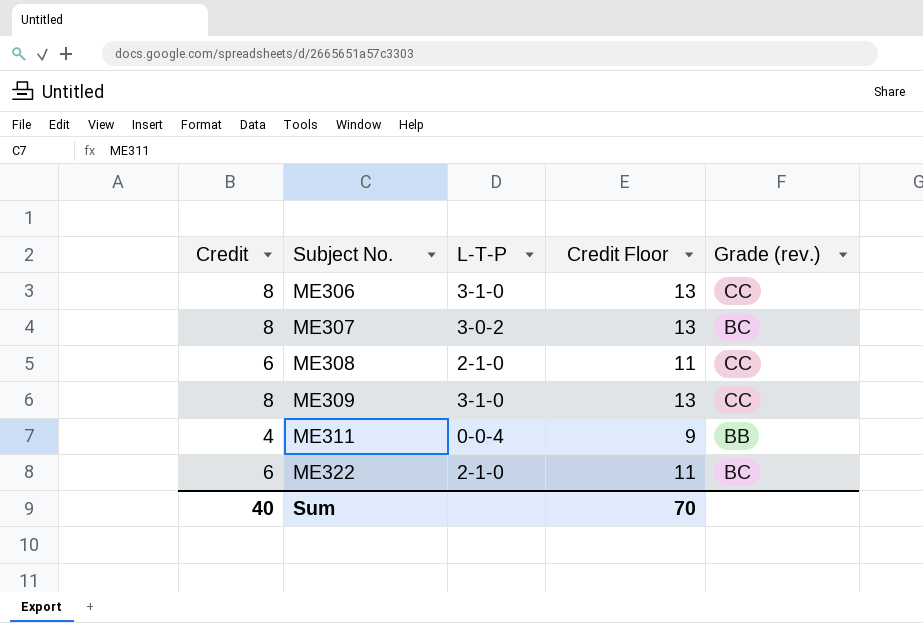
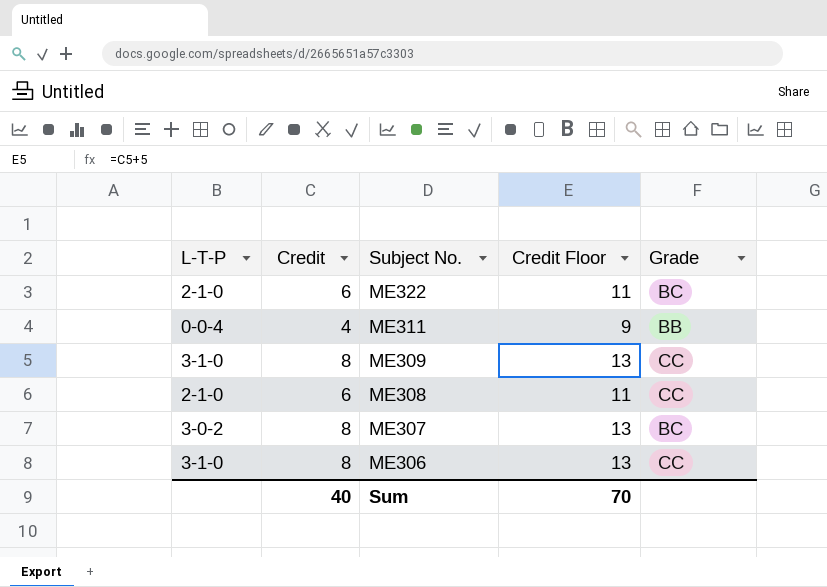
row order: Subject No. ascending -> Subject No. descending
column L-T-P | position: 3 -> 1
column name: Grade (rev.) -> Grade

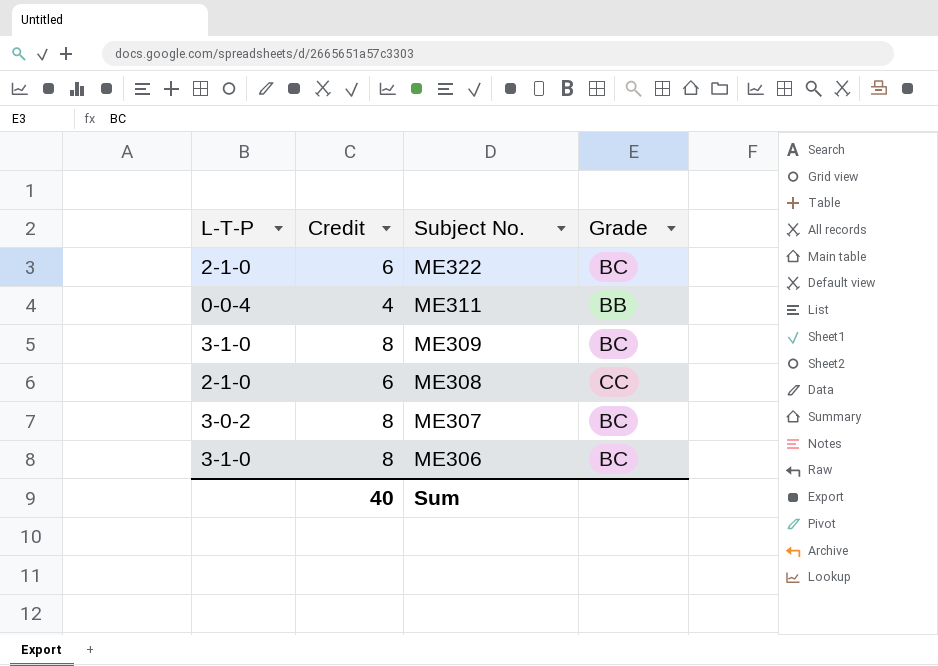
column Credit Floor | formula: [Credit] + 5 -> none
ME309 | Grade: CC -> BC
ME306 | Grade: CC -> BC

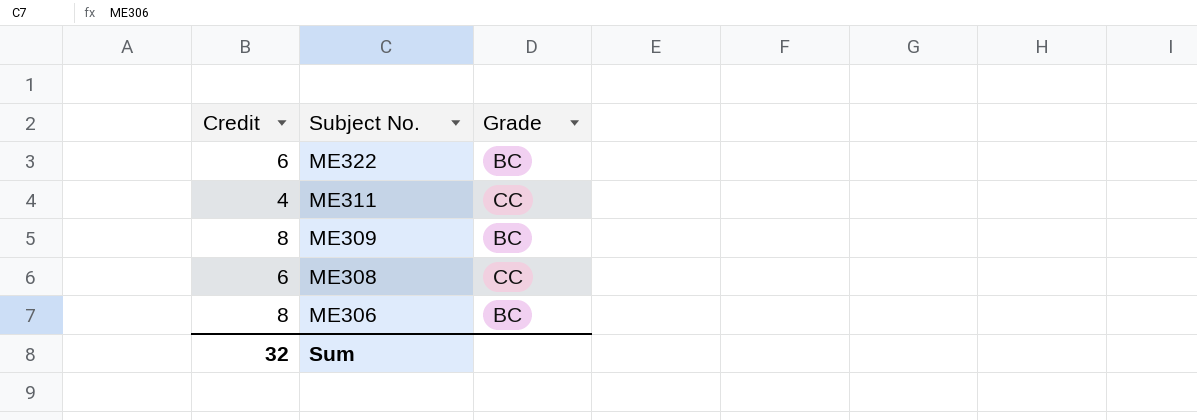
column L-T-P | position: 1 -> none
row ME307: 3-0-2 | 8 | BC -> none
ME311 | Grade: BB -> CC
Sum | Credit: 40 -> 32

